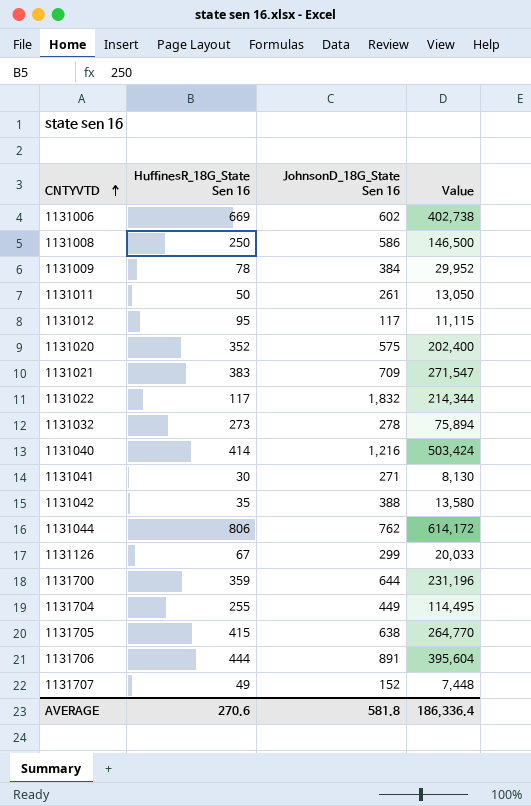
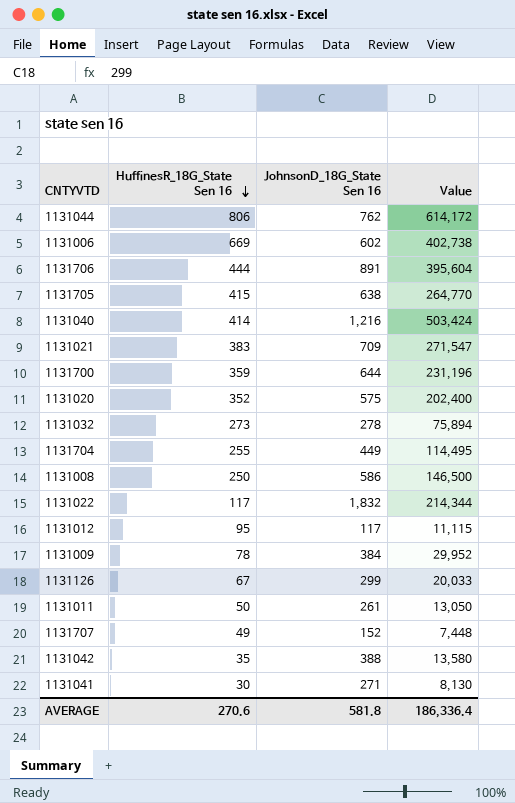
row order: CNTYVTD ascending -> HuffinesR_18G_State Sen 16 descending

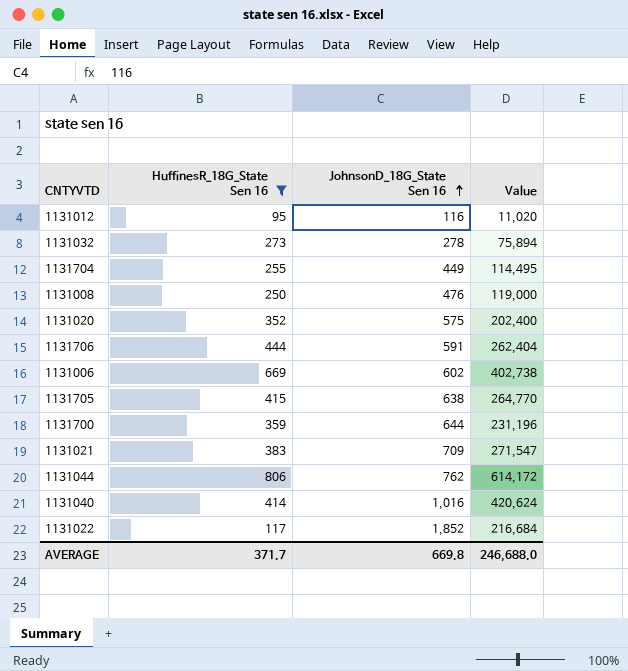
filter: none -> HuffinesR_18G_State Sen 16 >= 95
row order: HuffinesR_18G_State Sen 16 descending -> JohnsonD_18G_State Sen 16 ascending
1131012 | JohnsonD_18G_State Sen 16: 117 -> 116
1131012 | Value: 11,115 -> 11,020
1131008 | JohnsonD_18G_State Sen 16: 586 -> 476
1131008 | Value: 146,500 -> 119,000
1131706 | JohnsonD_18G_State Sen 16: 891 -> 591
1131706 | Value: 395,604 -> 262,404
1131040 | JohnsonD_18G_State Sen 16: 1,216 -> 1,016
1131040 | Value: 503,424 -> 420,624
1131022 | JohnsonD_18G_State Sen 16: 1,832 -> 1,852
1131022 | Value: 214,344 -> 216,684
AVERAGE | HuffinesR_18G_State Sen 16: 270.6 -> 371.7
AVERAGE | JohnsonD_18G_State Sen 16: 581.8 -> 669.8
AVERAGE | Value: 186,336.4 -> 246,688.0

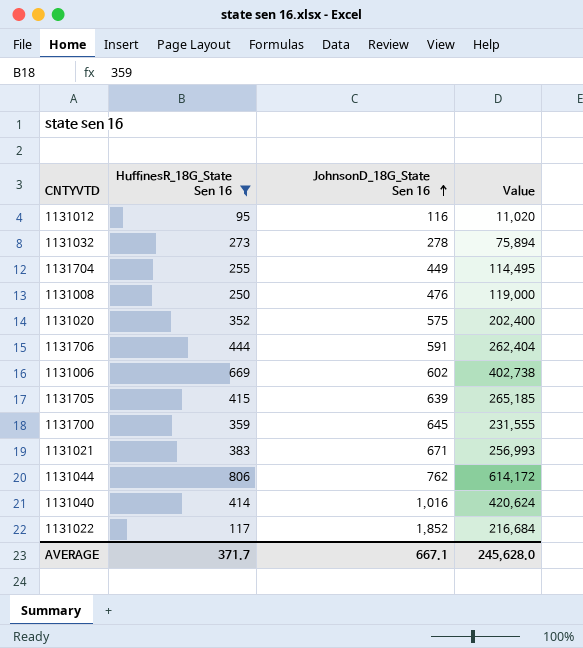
1131705 | JohnsonD_18G_State Sen 16: 638 -> 639
1131705 | Value: 264,770 -> 265,185
1131700 | JohnsonD_18G_State Sen 16: 644 -> 645
1131700 | Value: 231,196 -> 231,555
1131021 | JohnsonD_18G_State Sen 16: 709 -> 671
1131021 | Value: 271,547 -> 256,993
AVERAGE | JohnsonD_18G_State Sen 16: 669.8 -> 667.1
AVERAGE | Value: 246,688.0 -> 245,628.0

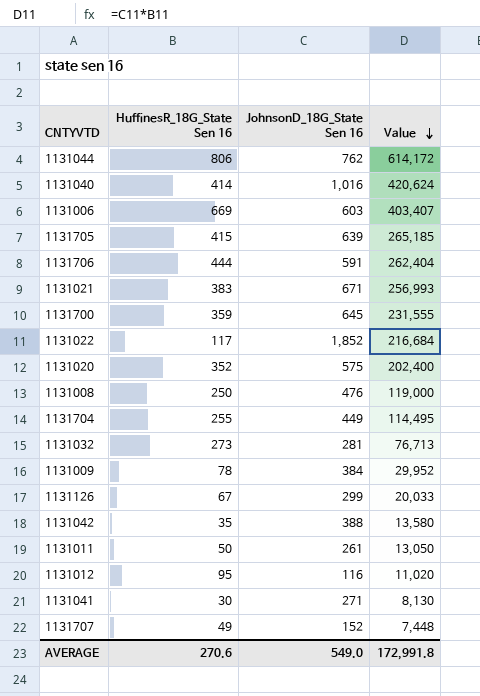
filter: HuffinesR_18G_State Sen 16 >= 95 -> none
row order: JohnsonD_18G_State Sen 16 ascending -> Value descending
1131006 | JohnsonD_18G_State Sen 16: 602 -> 603
1131006 | Value: 402,738 -> 403,407
1131032 | JohnsonD_18G_State Sen 16: 278 -> 281
1131032 | Value: 75,894 -> 76,713
AVERAGE | HuffinesR_18G_State Sen 16: 371.7 -> 270.6
AVERAGE | JohnsonD_18G_State Sen 16: 667.1 -> 549.0
AVERAGE | Value: 245,628.0 -> 172,991.8

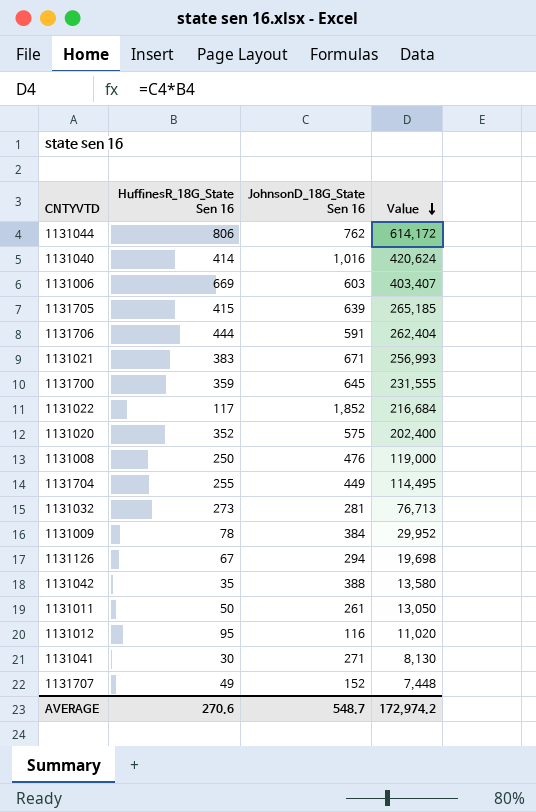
1131126 | JohnsonD_18G_State Sen 16: 299 -> 294
1131126 | Value: 20,033 -> 19,698
AVERAGE | JohnsonD_18G_State Sen 16: 549.0 -> 548.7
AVERAGE | Value: 172,991.8 -> 172,974.2

